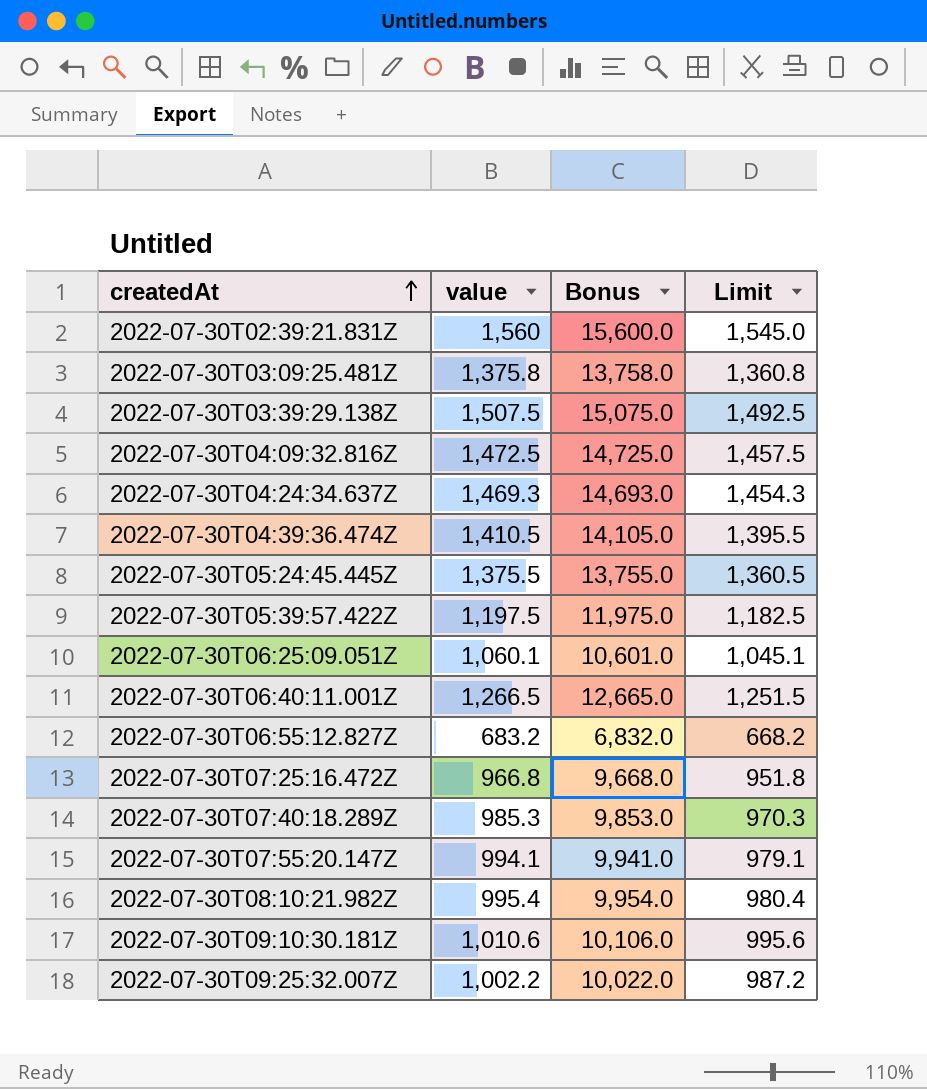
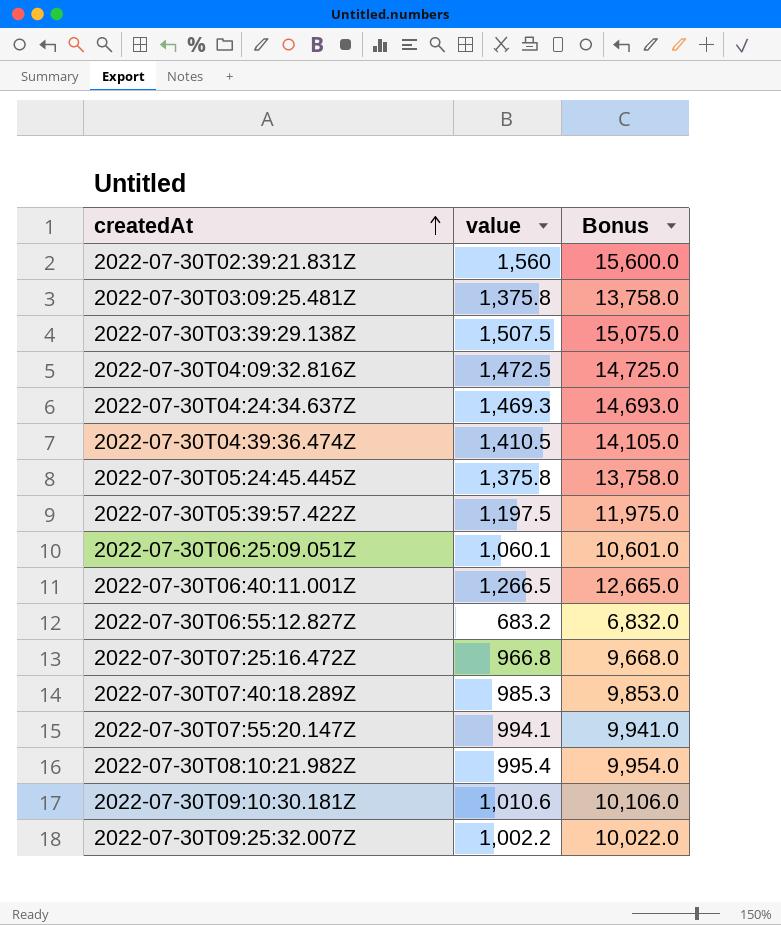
column Limit | formula: [value] - 15 -> none
2022-07-30T05:24:45.445Z | value: 1,375.5 -> 1,375.8
2022-07-30T05:24:45.445Z | Bonus: 13,755.0 -> 13,758.0

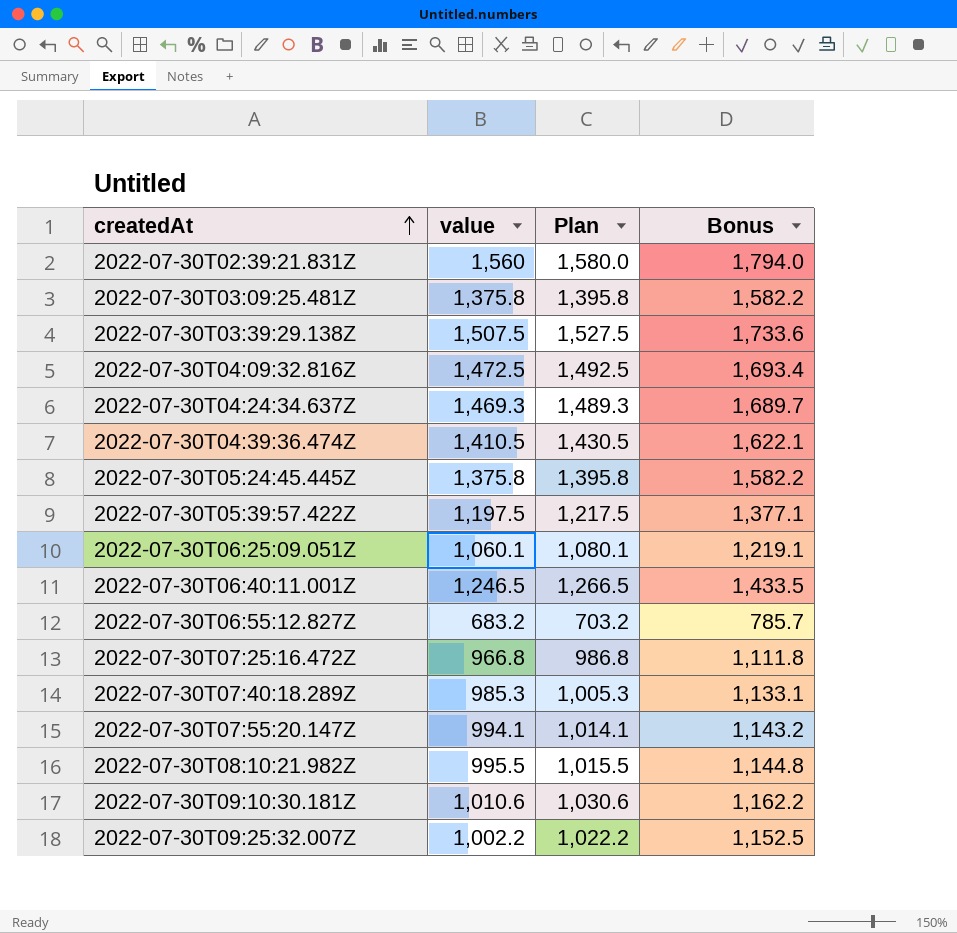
column Plan | formula: none -> [value] + 20
column Bonus | formula: [value] * 10 -> [value] * 1.15
2022-07-30T06:40:11.001Z | value: 1,266.5 -> 1,246.5
2022-07-30T08:10:21.982Z | value: 995.4 -> 995.5

